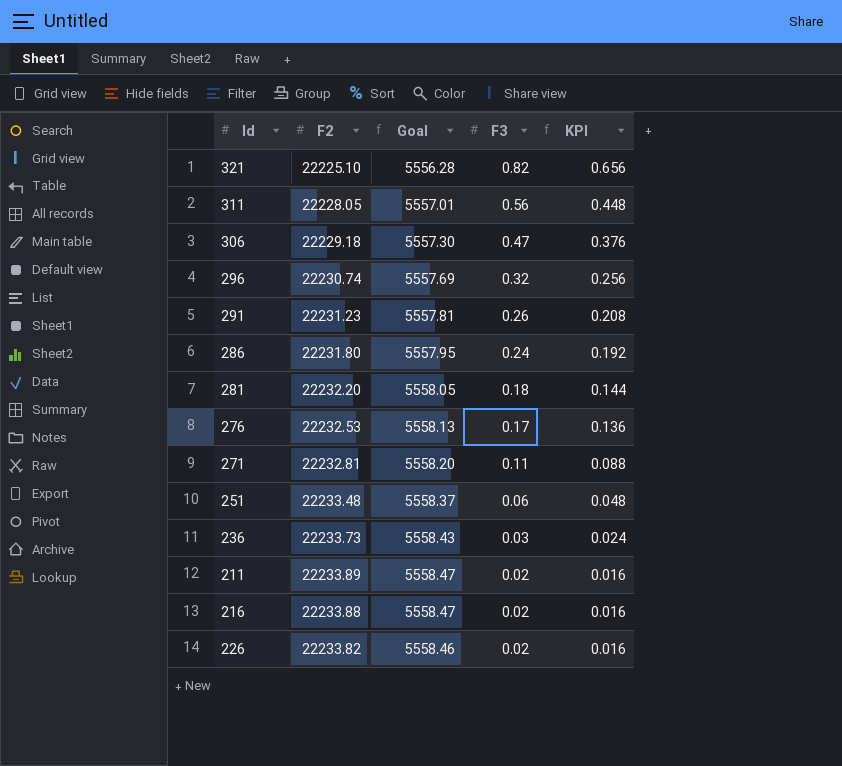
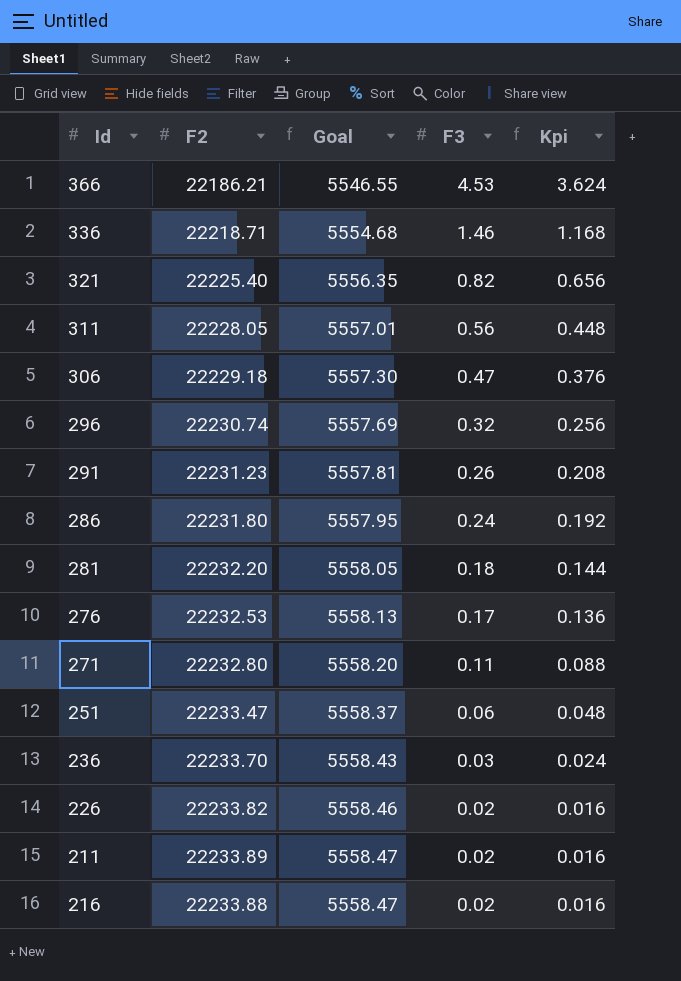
row order: F3 descending -> Goal ascending
column name: KPI -> Kpi
row 366: none -> 22186.21 | 5546.55 | 4.53 | 3.624
row 336: none -> 22218.71 | 5554.68 | 1.46 | 1.168
321 | F2: 22225.10 -> 22225.40
321 | Goal: 5556.28 -> 5556.35
271 | F2: 22232.81 -> 22232.80
251 | F2: 22233.48 -> 22233.47
236 | F2: 22233.73 -> 22233.70

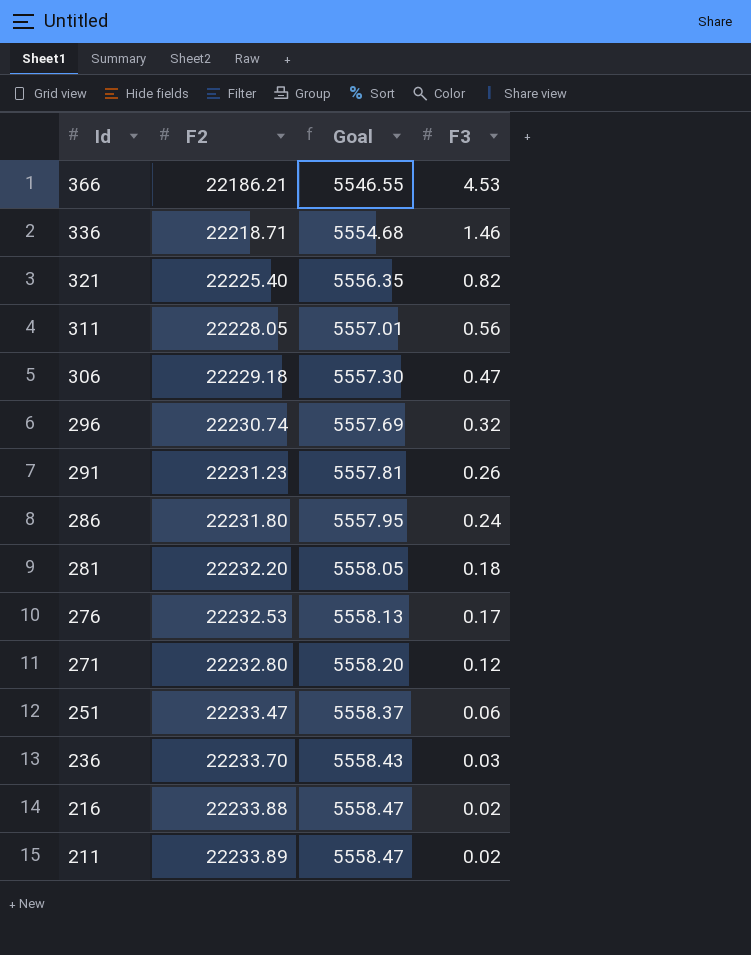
row order: Goal ascending -> Id descending
column Kpi | formula: [F3] * 0.8 -> none
row 226: 22233.82 | 5558.46 | 0.02 | 0.016 -> none
271 | F3: 0.11 -> 0.12

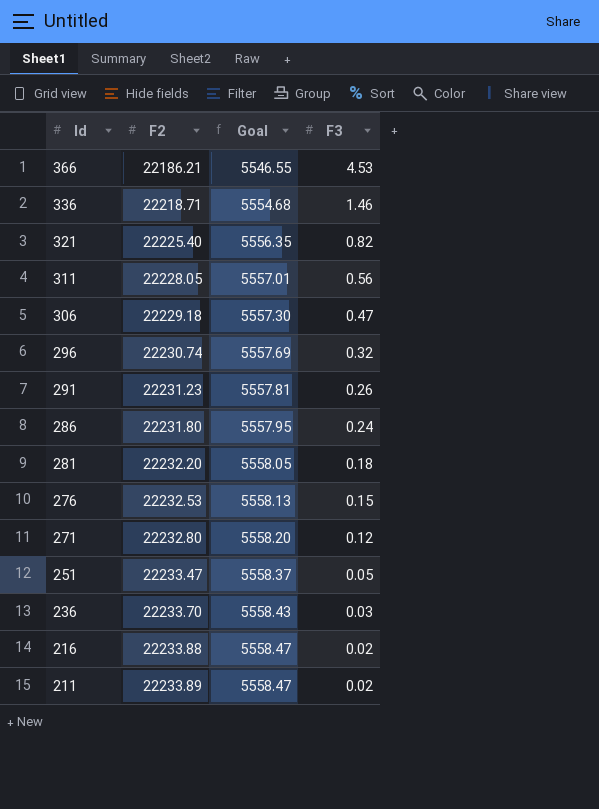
276 | F3: 0.17 -> 0.15
251 | F3: 0.06 -> 0.05

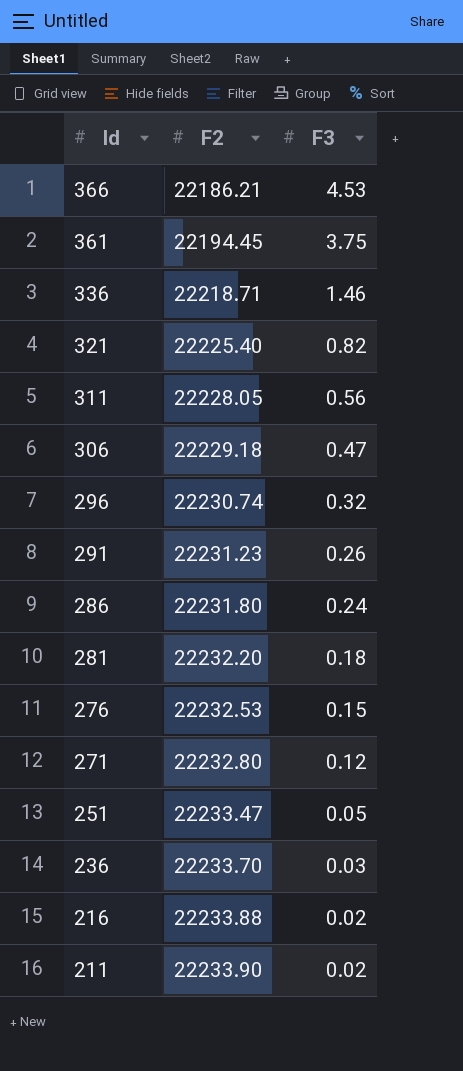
column Goal | formula: [F2] * 0.25 -> none
row 361: none -> 22194.45 | 3.75
211 | F2: 22233.89 -> 22233.90

